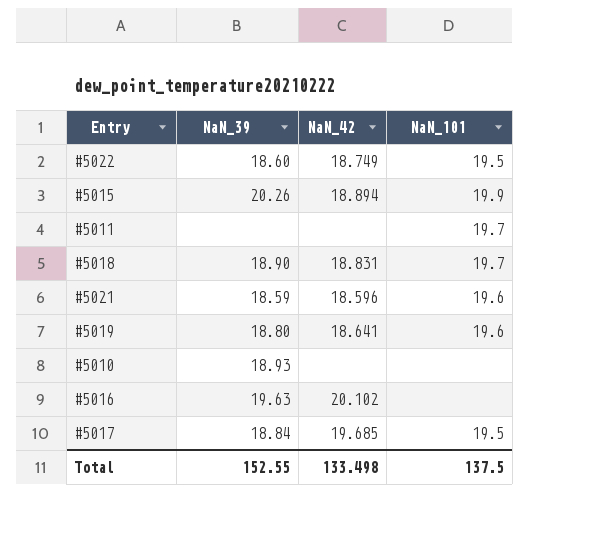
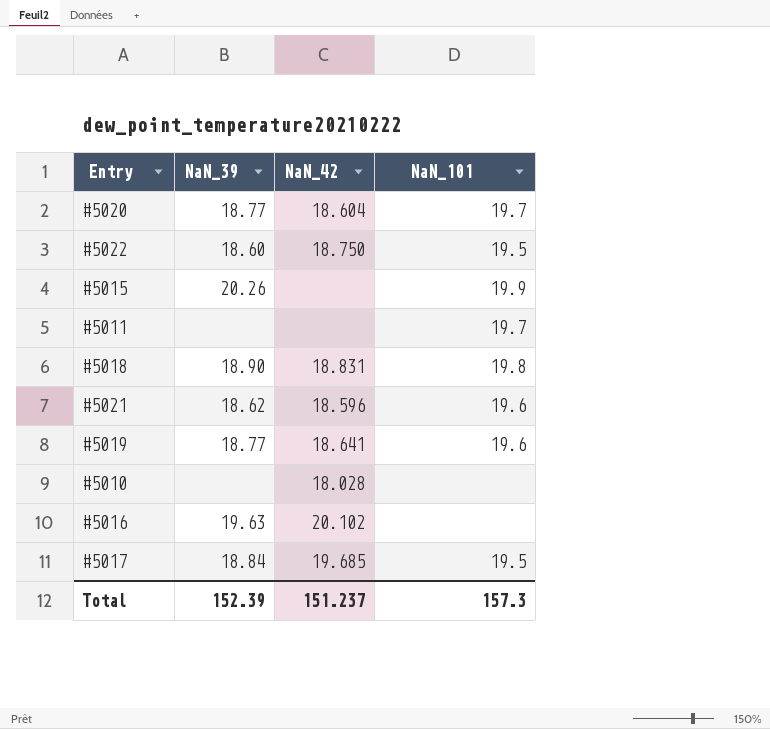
row #5020: none -> 18.77 | 18.604 | 19.7
#5022 | NaN_42: 18.749 -> 18.750
#5015 | NaN_42: 18.894 -> none
#5018 | NaN_101: 19.7 -> 19.8
#5021 | NaN_39: 18.59 -> 18.62
#5019 | NaN_39: 18.80 -> 18.77
#5010 | NaN_39: 18.93 -> none
#5010 | NaN_42: none -> 18.028
Total | NaN_39: 152.55 -> 152.39
Total | NaN_42: 133.498 -> 151.237
Total | NaN_101: 137.5 -> 157.3

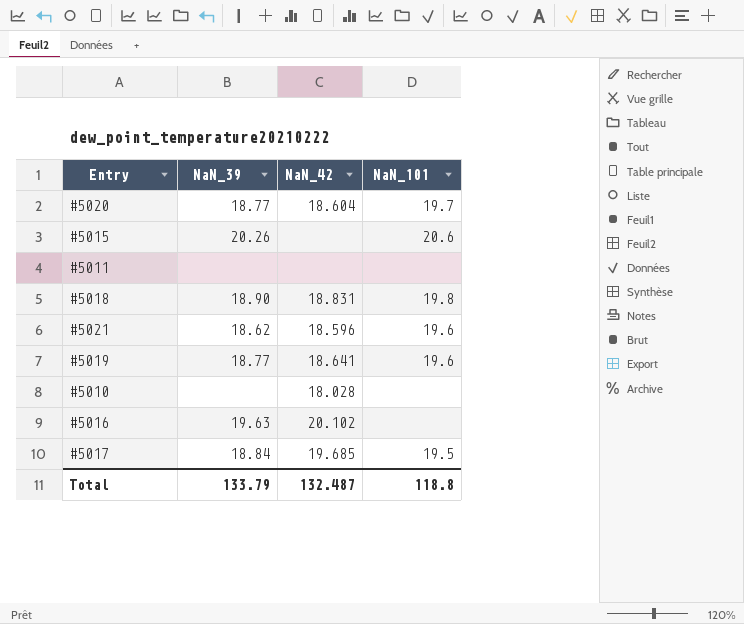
row #5022: 18.60 | 18.750 | 19.5 -> none
#5015 | NaN_101: 19.9 -> 20.6
#5011 | NaN_101: 19.7 -> none
Total | NaN_39: 152.39 -> 133.79
Total | NaN_42: 151.237 -> 132.487
Total | NaN_101: 157.3 -> 118.8

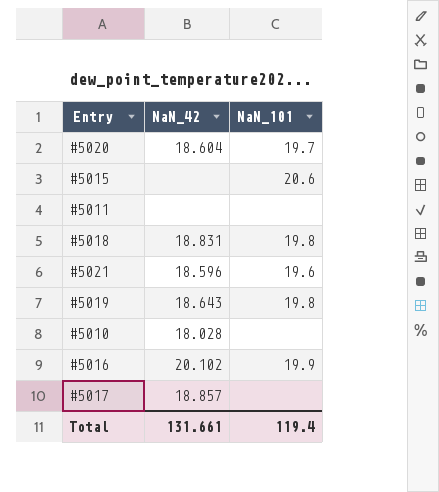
column NaN_39 | position: 2 -> none
#5019 | NaN_42: 18.641 -> 18.643
#5019 | NaN_101: 19.6 -> 19.8
#5016 | NaN_101: none -> 19.9
#5017 | NaN_42: 19.685 -> 18.857
#5017 | NaN_101: 19.5 -> none
Total | NaN_42: 132.487 -> 131.661
Total | NaN_101: 118.8 -> 119.4

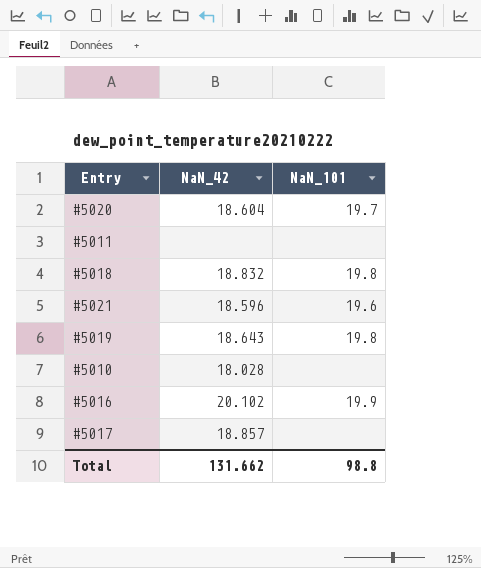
row #5015: none | 20.6 -> none
#5018 | NaN_42: 18.831 -> 18.832
Total | NaN_42: 131.661 -> 131.662
Total | NaN_101: 119.4 -> 98.8

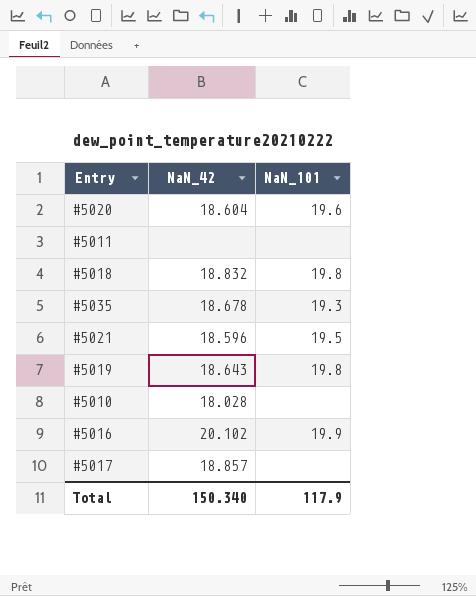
#5020 | NaN_101: 19.7 -> 19.6
row #5035: none -> 18.678 | 19.3
#5021 | NaN_101: 19.6 -> 19.5
Total | NaN_42: 131.662 -> 150.340
Total | NaN_101: 98.8 -> 117.9

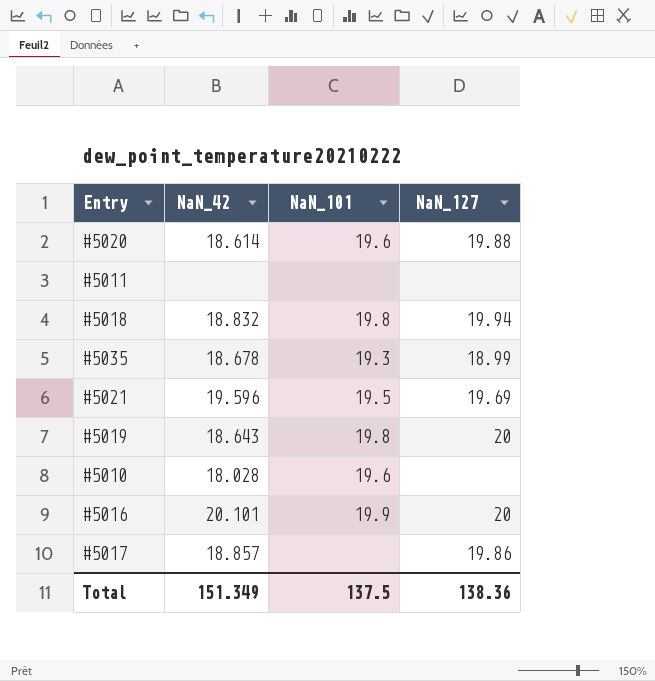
column NaN_127 | position: none -> 4
#5020 | NaN_42: 18.604 -> 18.614
#5021 | NaN_42: 18.596 -> 19.596
#5010 | NaN_101: none -> 19.6
#5016 | NaN_42: 20.102 -> 20.101
Total | NaN_42: 150.340 -> 151.349
Total | NaN_101: 117.9 -> 137.5

